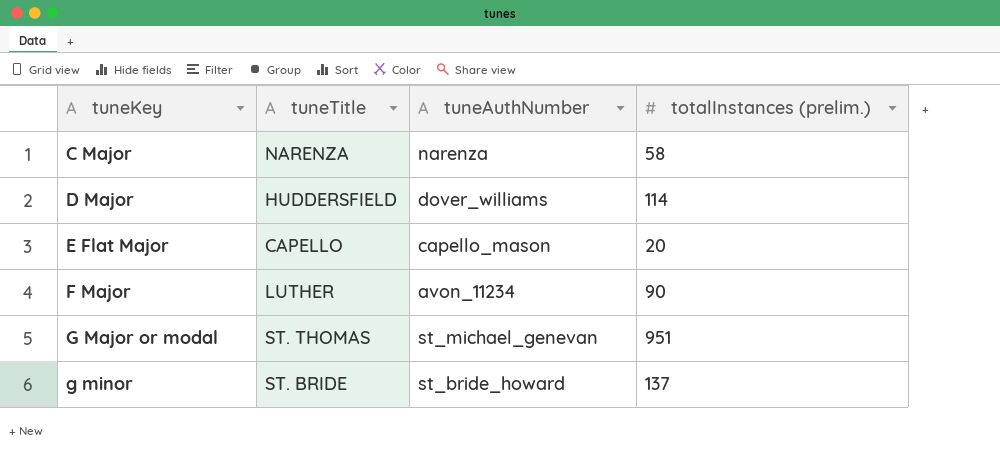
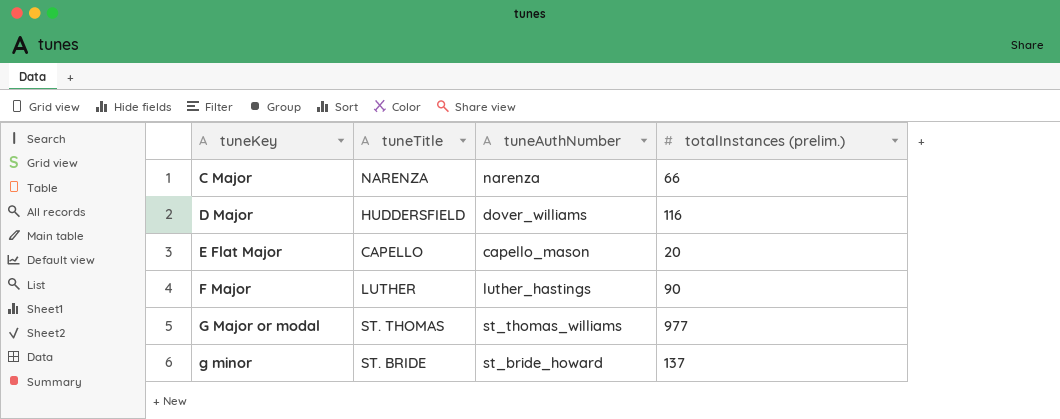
C Major | totalInstances (prelim.): 58 -> 66
D Major | totalInstances (prelim.): 114 -> 116
F Major | tuneAuthNumber: avon_11234 -> luther_hastings
G Major or modal | tuneAuthNumber: st_michael_genevan -> st_thomas_williams
G Major or modal | totalInstances (prelim.): 951 -> 977

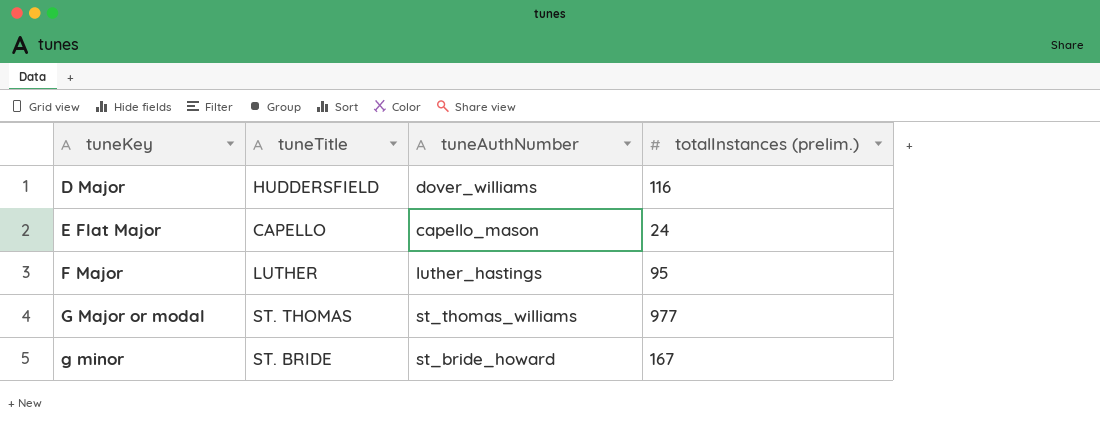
row C Major: NARENZA | narenza | 66 -> none
E Flat Major | totalInstances (prelim.): 20 -> 24
F Major | totalInstances (prelim.): 90 -> 95
g minor | totalInstances (prelim.): 137 -> 167

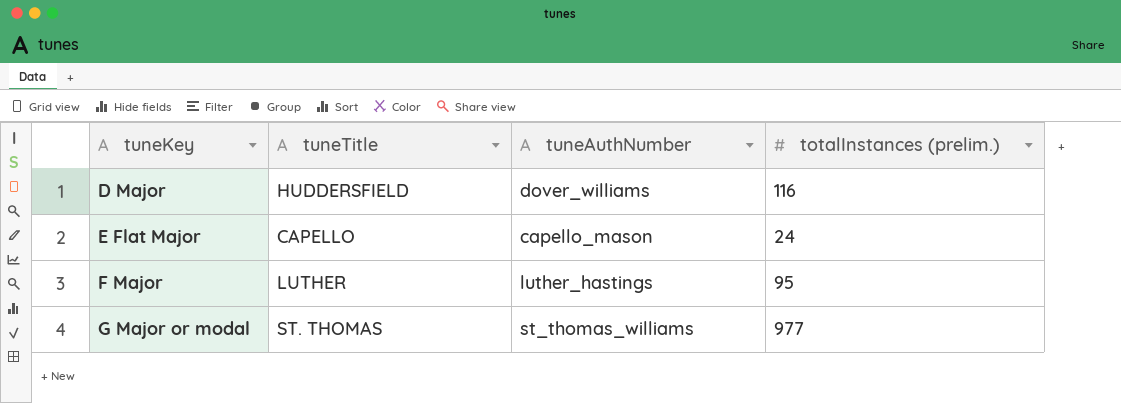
row g minor: ST. BRIDE | st_bride_howard | 167 -> none

